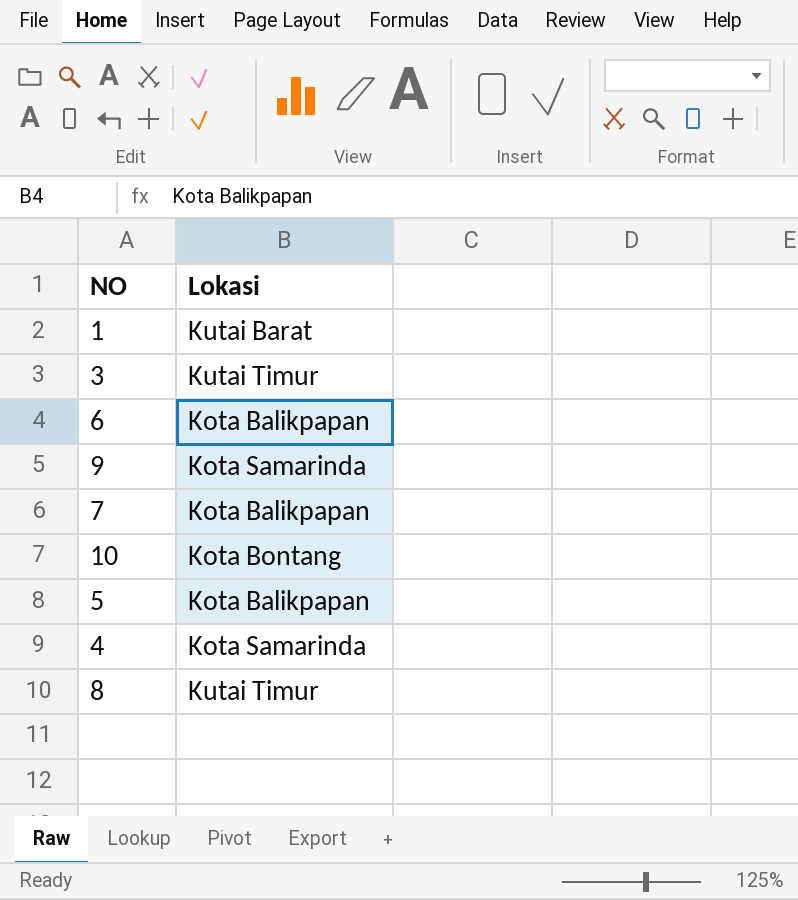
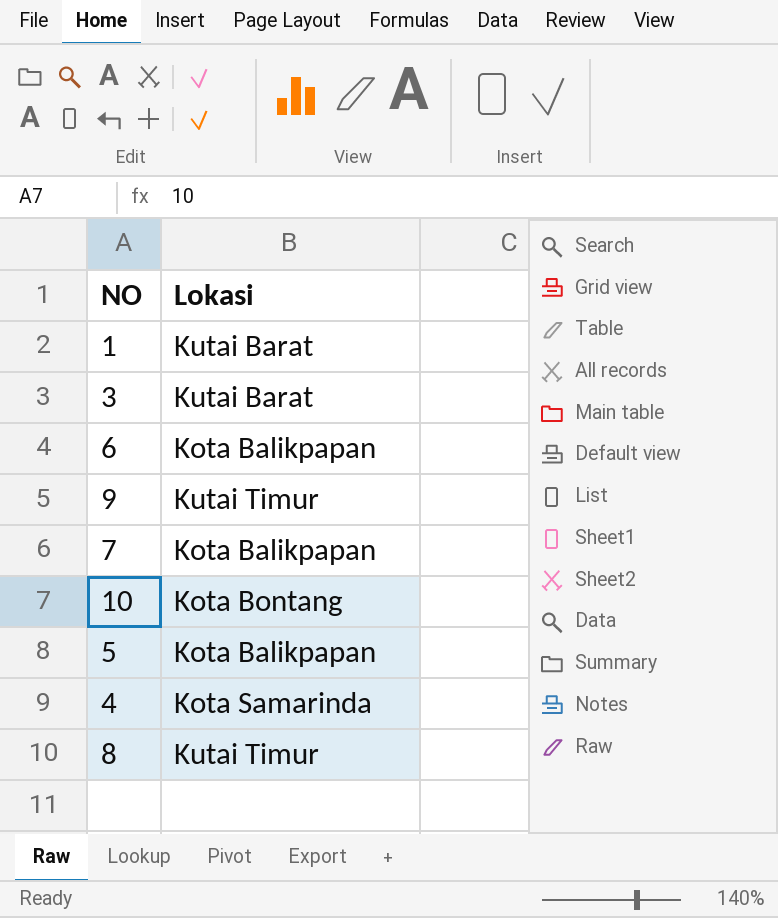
3 | Lokasi: Kutai Timur -> Kutai Barat
9 | Lokasi: Kota Samarinda -> Kutai Timur

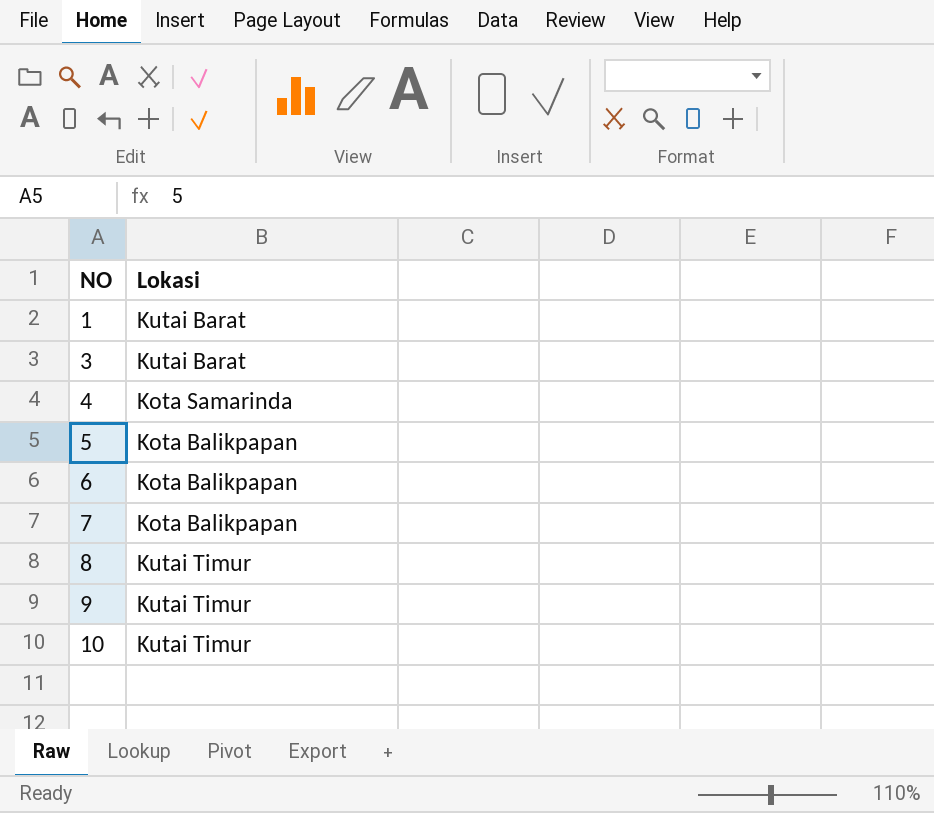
row order: none -> NO ascending
10 | Lokasi: Kota Bontang -> Kutai Timur

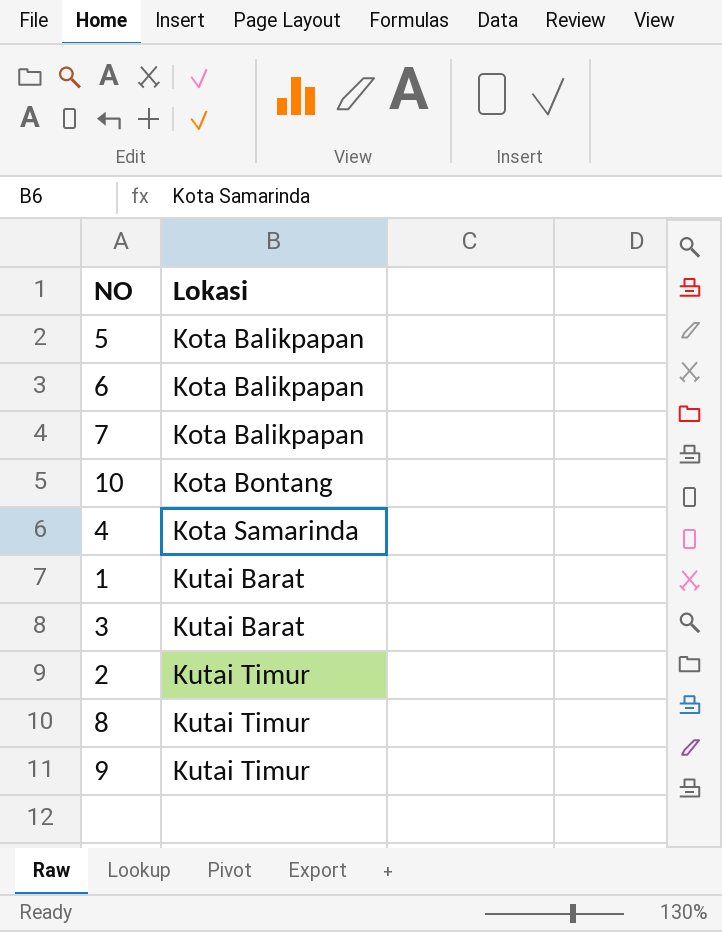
row order: NO ascending -> Lokasi ascending
10 | Lokasi: Kutai Timur -> Kota Bontang
row 2: none -> Kutai Timur

